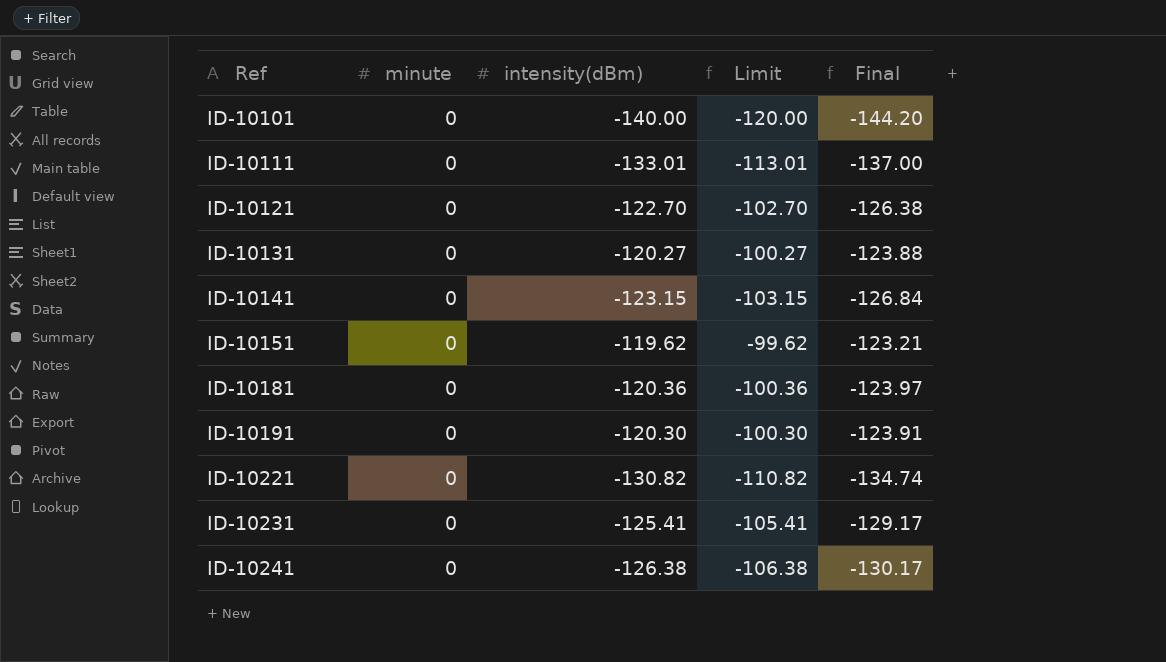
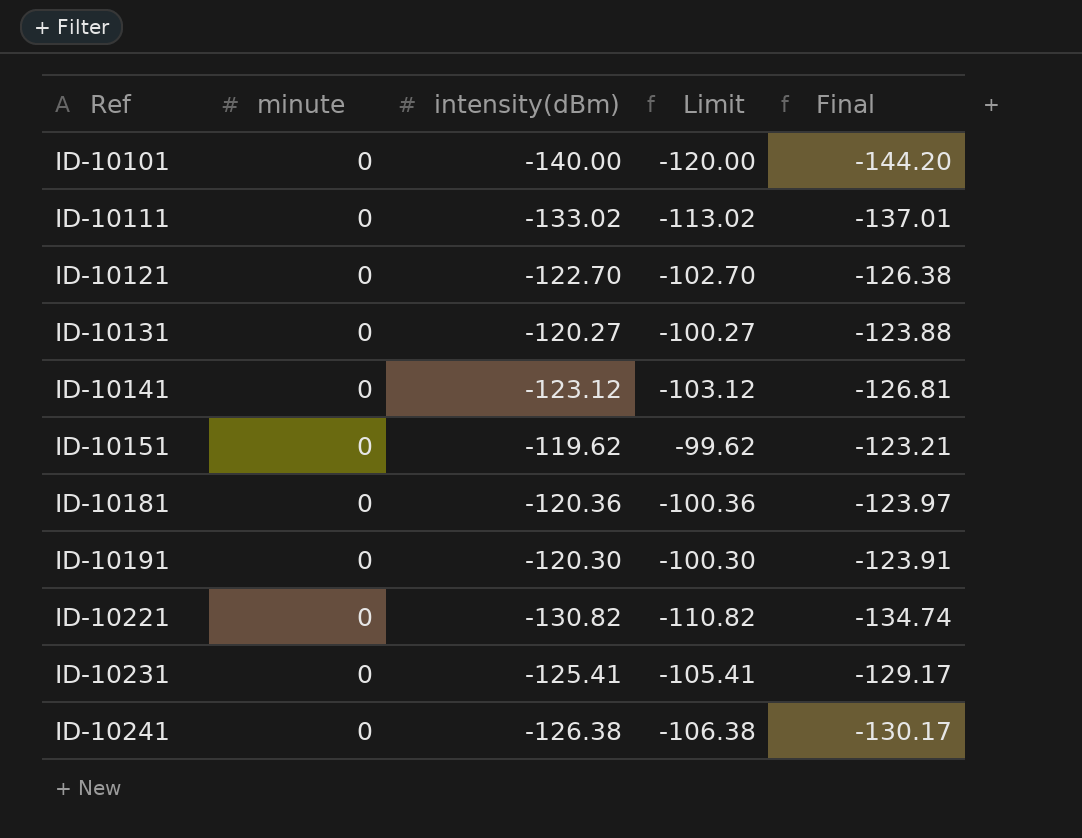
ID-10111 | intensity(dBm): -133.01 -> -133.02
ID-10111 | Limit: -113.01 -> -113.02
ID-10111 | Final: -137.00 -> -137.01
ID-10141 | intensity(dBm): -123.15 -> -123.12
ID-10141 | Limit: -103.15 -> -103.12
ID-10141 | Final: -126.84 -> -126.81

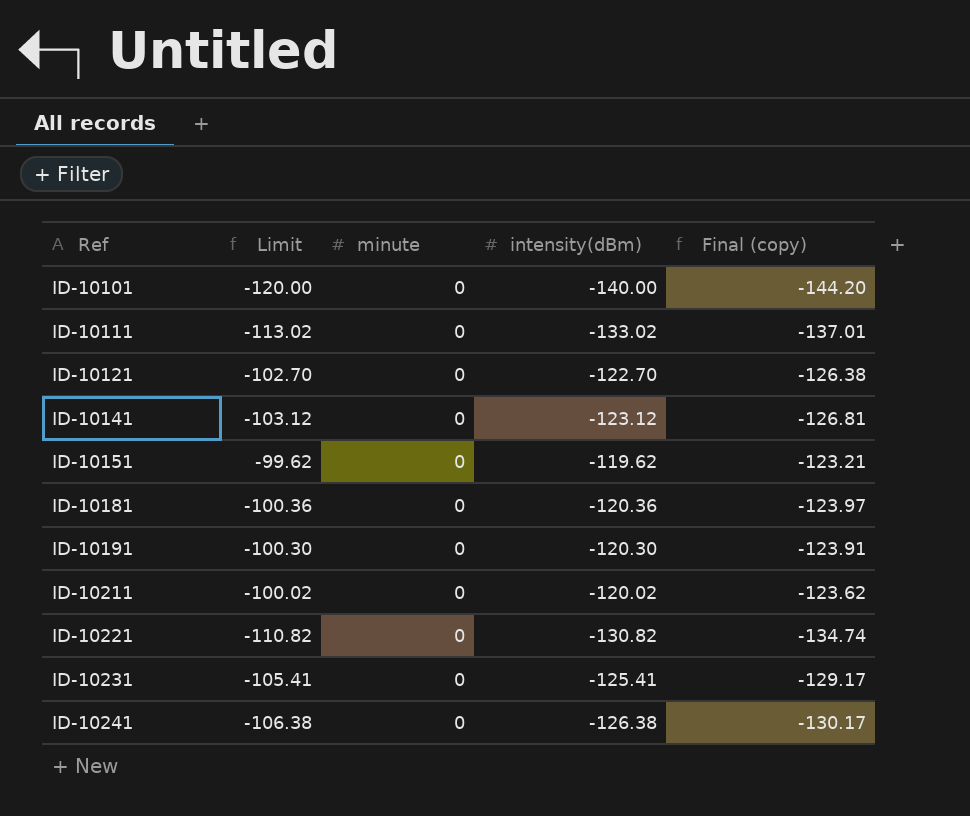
column Limit | position: 4 -> 2
column name: Final -> Final (copy)
row ID-10131: 0 | -120.27 | -100.27 | -123.88 -> none
row ID-10211: none -> -100.02 | 0 | -120.02 | -123.62

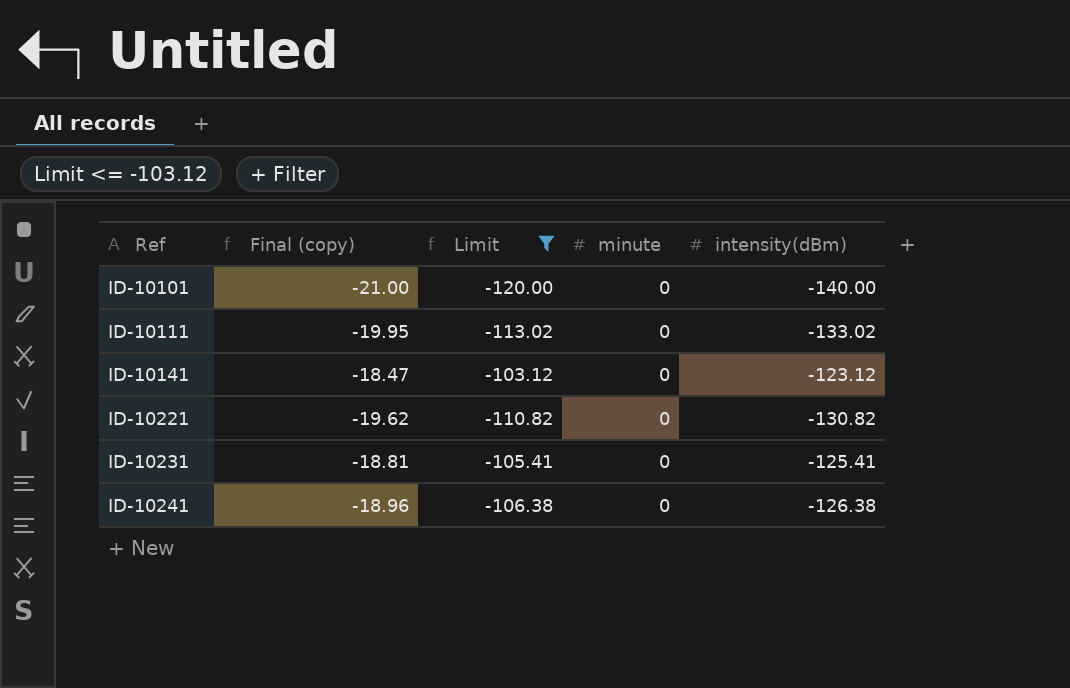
filter: none -> Limit <= -103.12
column Final (copy) | formula: [intensity(dBm)] * 1.03 -> [intensity(dBm)] * 0.15
column Final (copy) | position: 5 -> 2

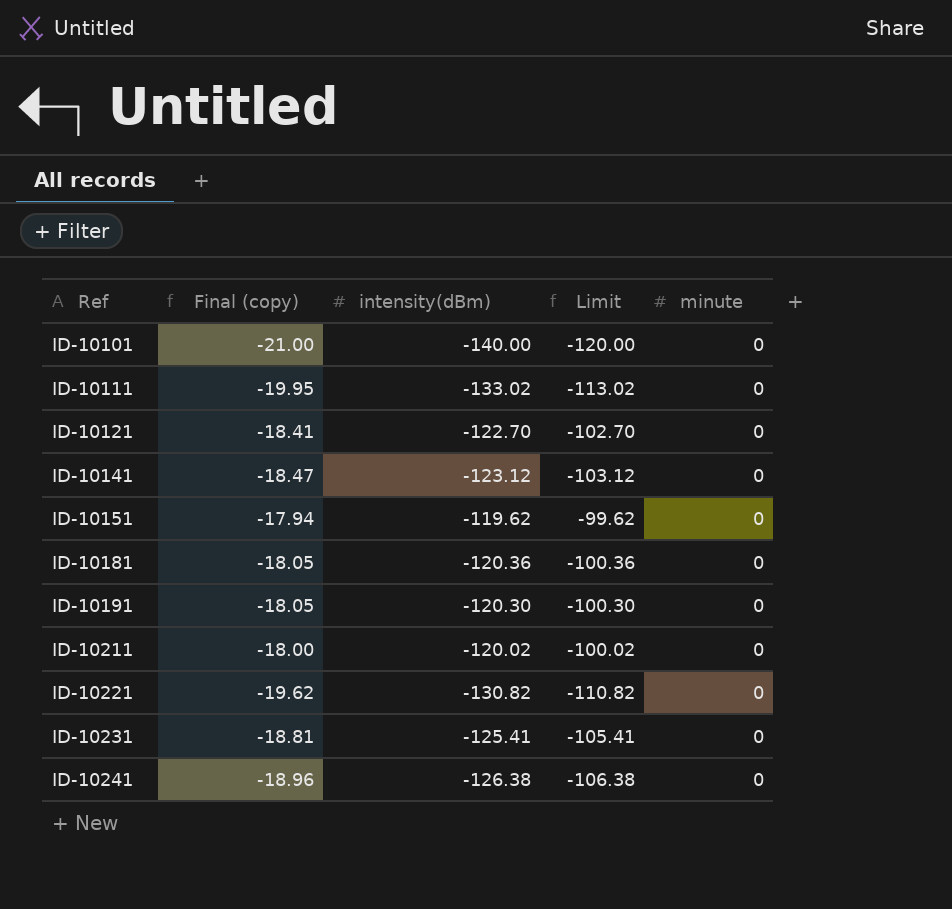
filter: Limit <= -103.12 -> none
column intensity(dBm) | position: 5 -> 3

